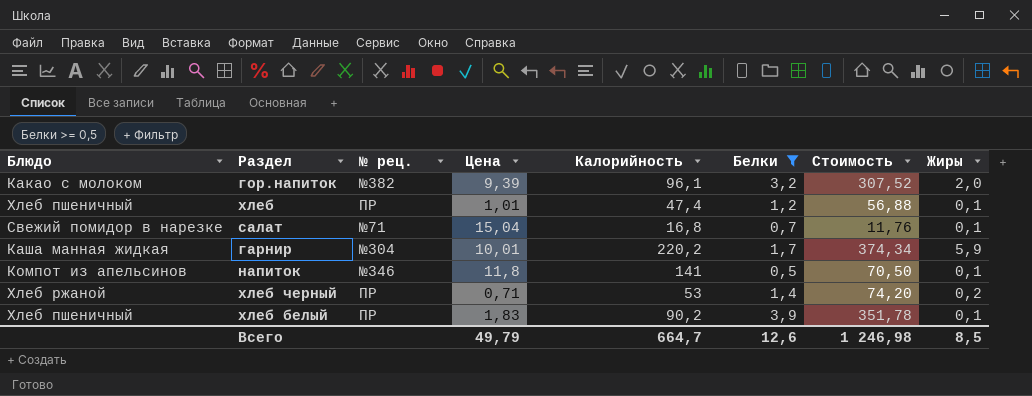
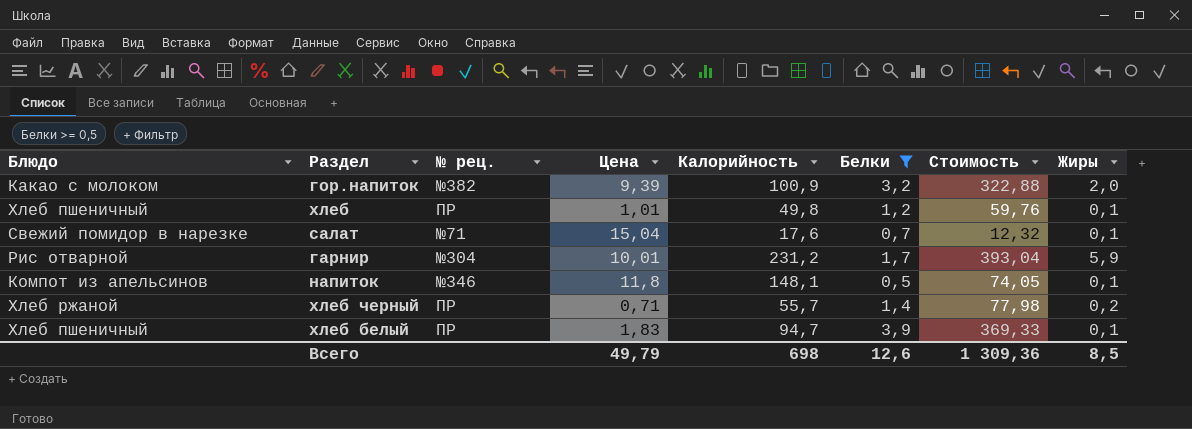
гор.напиток | Калорийность: 96,1 -> 100,9
гор.напиток | Стоимость: 307,52 -> 322,88
хлеб | Калорийность: 47,4 -> 49,8
хлеб | Стоимость: 56,88 -> 59,76
салат | Калорийность: 16,8 -> 17,6
салат | Стоимость: 11,76 -> 12,32
гарнир | Блюдо: Каша манная жидкая -> Рис отварной
гарнир | Калорийность: 220,2 -> 231,2
гарнир | Стоимость: 374,34 -> 393,04
напиток | Калорийность: 141 -> 148,1
напиток | Стоимость: 70,50 -> 74,05
хлеб черный | Калорийность: 53 -> 55,7
хлеб черный | Стоимость: 74,20 -> 77,98
хлеб белый | Калорийность: 90,2 -> 94,7
хлеб белый | Стоимость: 351,78 -> 369,33
Всего | Калорийность: 664,7 -> 698
Всего | Стоимость: 1 246,98 -> 1 309,36

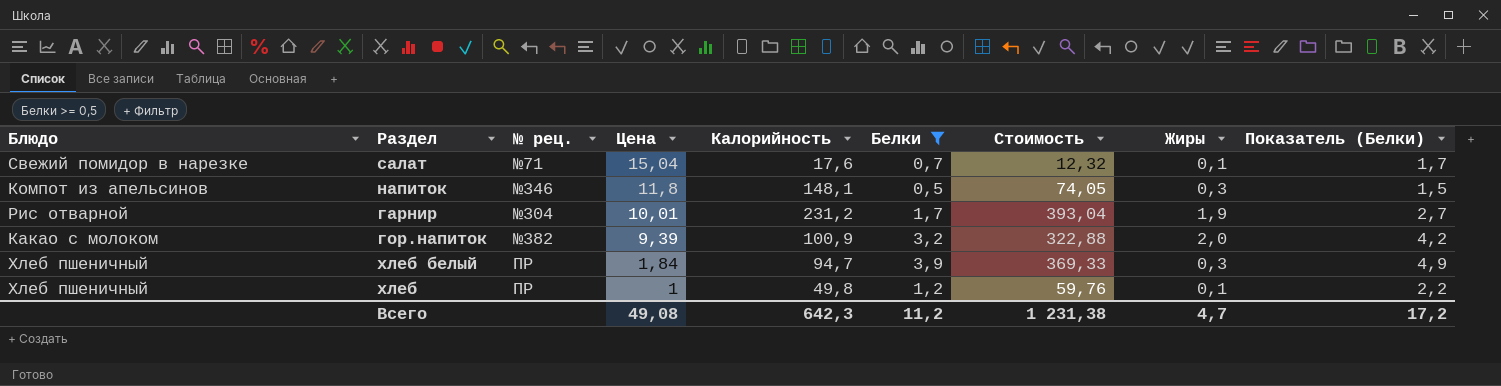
row order: none -> Цена descending
column Показатель (Белки) | formula: none -> [Белки] + 1
row хлеб черный: Хлеб ржаной | ПР | 0,71 | 55,7 | 1,4 | 77,98 | 0,2 -> none
напиток | Жиры: 0,1 -> 0,3
гарнир | Жиры: 5,9 -> 1,9
хлеб белый | Цена: 1,83 -> 1,84
хлеб белый | Жиры: 0,1 -> 0,3
хлеб | Цена: 1,01 -> 1
Всего | Цена: 49,79 -> 49,08
Всего | Калорийность: 698 -> 642,3
Всего | Белки: 12,6 -> 11,2
Всего | Стоимость: 1 309,36 -> 1 231,38
Всего | Жиры: 8,5 -> 4,7

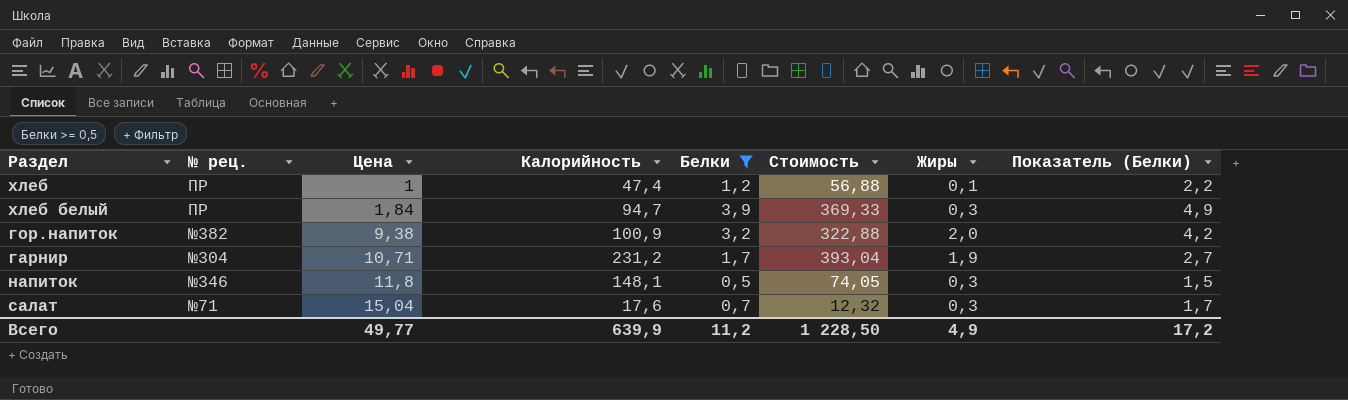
row order: Цена descending -> Цена ascending
column Блюдо | position: 1 -> none
хлеб | Калорийность: 49,8 -> 47,4
хлеб | Стоимость: 59,76 -> 56,88
гор.напиток | Цена: 9,39 -> 9,38
гарнир | Цена: 10,01 -> 10,71
салат | Жиры: 0,1 -> 0,3
Всего | Цена: 49,08 -> 49,77
Всего | Калорийность: 642,3 -> 639,9
Всего | Стоимость: 1 231,38 -> 1 228,50
Всего | Жиры: 4,7 -> 4,9

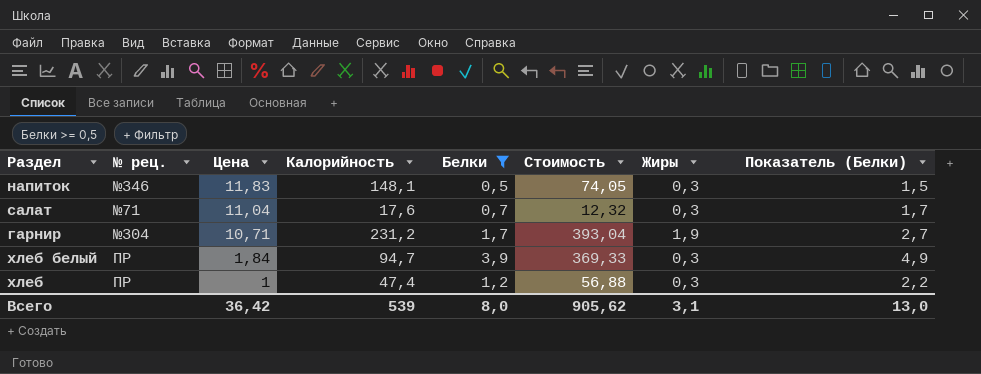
row order: Цена ascending -> Цена descending
row гор.напиток: №382 | 9,38 | 100,9 | 3,2 | 322,88 | 2,0 | 4,2 -> none
напиток | Цена: 11,8 -> 11,83
салат | Цена: 15,04 -> 11,04
хлеб | Жиры: 0,1 -> 0,3
Всего | Цена: 49,77 -> 36,42
Всего | Калорийность: 639,9 -> 539
Всего | Белки: 11,2 -> 8,0
Всего | Стоимость: 1 228,50 -> 905,62
Всего | Жиры: 4,9 -> 3,1
Всего | Показатель (Белки): 17,2 -> 13,0

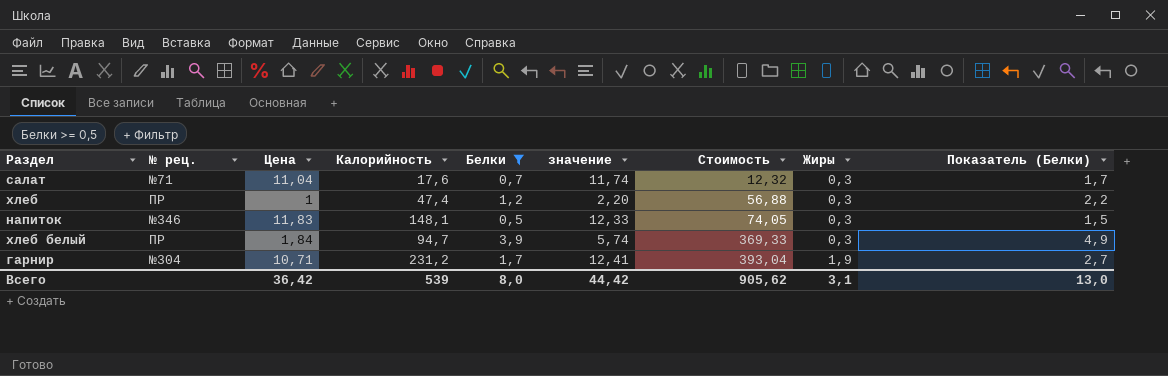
row order: Цена descending -> Стоимость ascending
column значение | formula: none -> [Цена] + [Белки]

